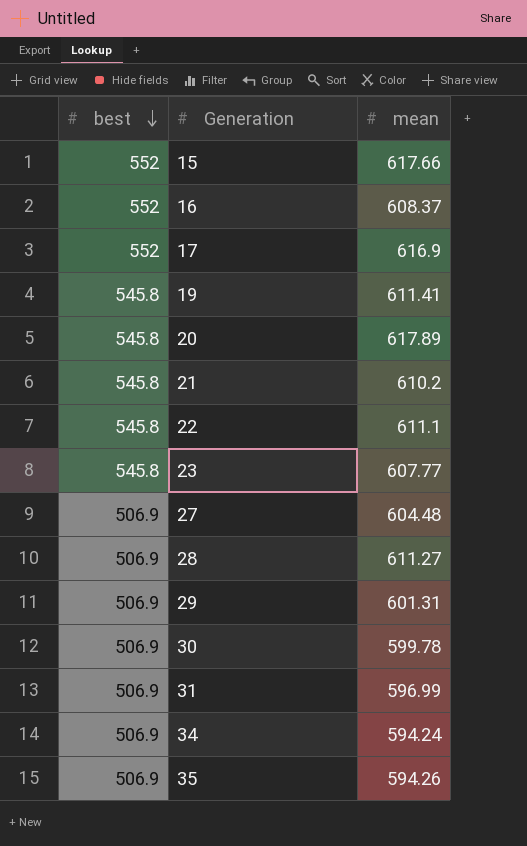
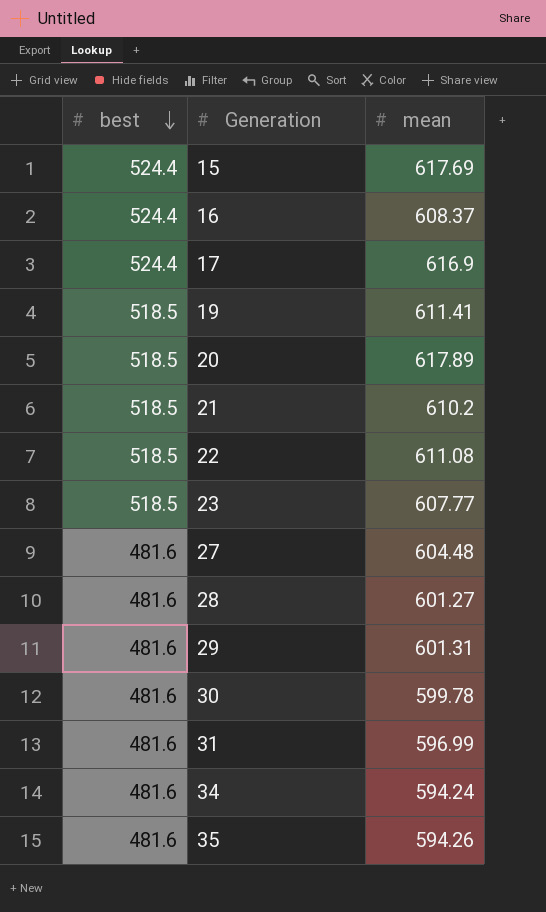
15 | best: 552 -> 524.4
15 | mean: 617.66 -> 617.69
16 | best: 552 -> 524.4
17 | best: 552 -> 524.4
19 | best: 545.8 -> 518.5
20 | best: 545.8 -> 518.5
21 | best: 545.8 -> 518.5
22 | best: 545.8 -> 518.5
22 | mean: 611.1 -> 611.08
23 | best: 545.8 -> 518.5
27 | best: 506.9 -> 481.6
28 | best: 506.9 -> 481.6
28 | mean: 611.27 -> 601.27
29 | best: 506.9 -> 481.6
30 | best: 506.9 -> 481.6
31 | best: 506.9 -> 481.6
34 | best: 506.9 -> 481.6
35 | best: 506.9 -> 481.6

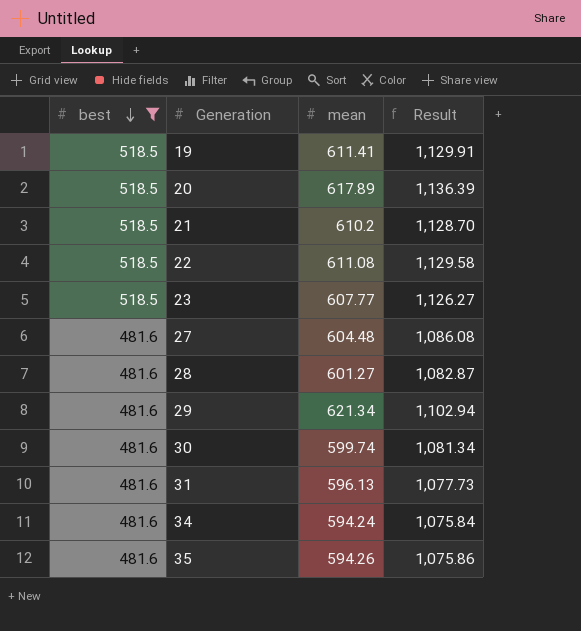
filter: none -> best != 524.4
column Result | formula: none -> [best] + [mean]
29 | mean: 601.31 -> 621.34
30 | mean: 599.78 -> 599.74
31 | mean: 596.99 -> 596.13

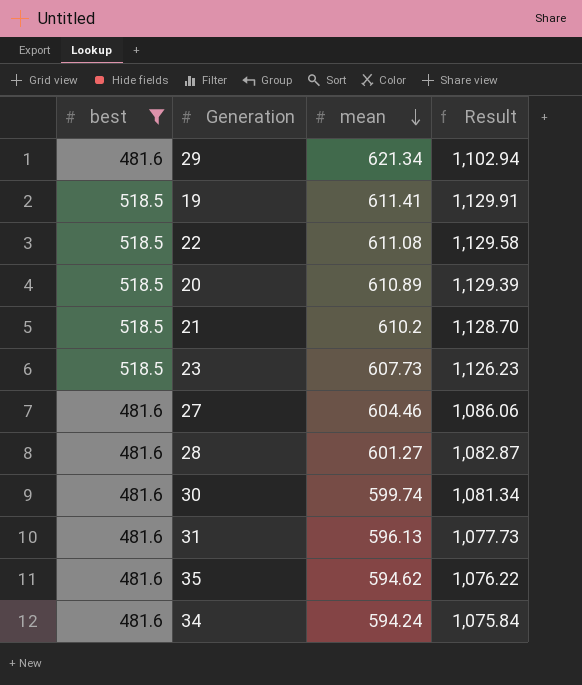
row order: best descending -> mean descending
20 | mean: 617.89 -> 610.89
20 | Result: 1,136.39 -> 1,129.39
23 | mean: 607.77 -> 607.73
23 | Result: 1,126.27 -> 1,126.23
27 | mean: 604.48 -> 604.46
27 | Result: 1,086.08 -> 1,086.06
35 | mean: 594.26 -> 594.62
35 | Result: 1,075.86 -> 1,076.22

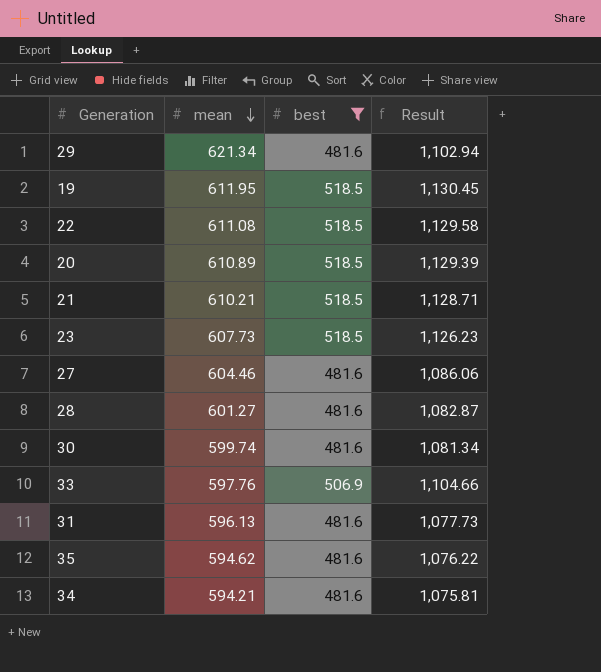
column best | position: 1 -> 3
19 | mean: 611.41 -> 611.95
19 | Result: 1,129.91 -> 1,130.45
21 | mean: 610.2 -> 610.21
21 | Result: 1,128.70 -> 1,128.71
row 33: none -> 597.76 | 506.9 | 1,104.66
34 | mean: 594.24 -> 594.21
34 | Result: 1,075.84 -> 1,075.81

